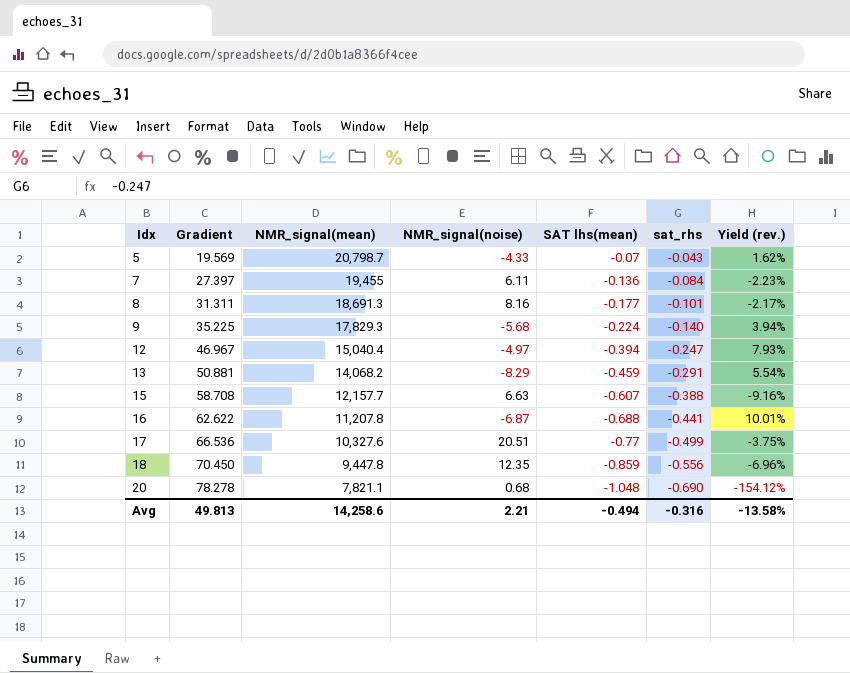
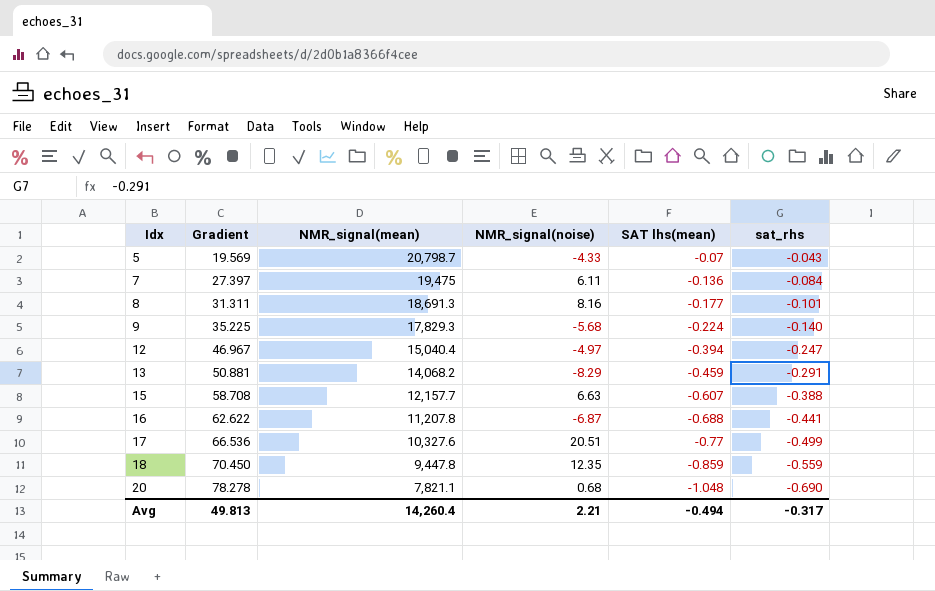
column Yield (rev.) | formula: [SAT lhs(mean)] / [NMR_signal(noise)] -> none
7 | NMR_signal(mean): 19,455 -> 19,475
18 | sat_rhs: -0.556 -> -0.559
Avg | NMR_signal(mean): 14,258.6 -> 14,260.4
Avg | sat_rhs: -0.316 -> -0.317

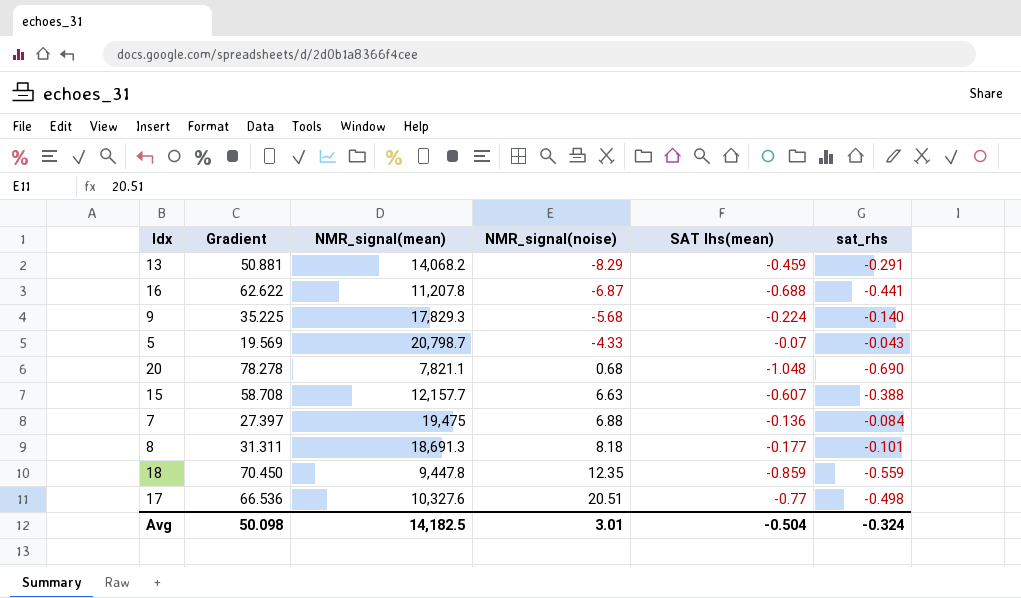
row order: Idx ascending -> NMR_signal(noise) ascending
row 12: 46.967 | 15,040.4 | -4.97 | -0.394 | -0.247 -> none
7 | NMR_signal(noise): 6.11 -> 6.88
8 | NMR_signal(noise): 8.16 -> 8.18
17 | sat_rhs: -0.499 -> -0.498
Avg | Gradient: 49.813 -> 50.098
Avg | NMR_signal(mean): 14,260.4 -> 14,182.5
Avg | NMR_signal(noise): 2.21 -> 3.01
Avg | SAT lhs(mean): -0.494 -> -0.504
Avg | sat_rhs: -0.317 -> -0.324

